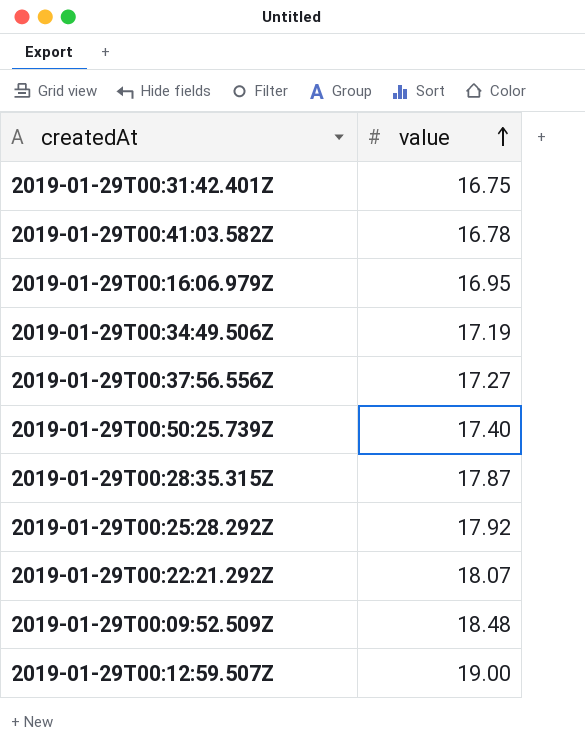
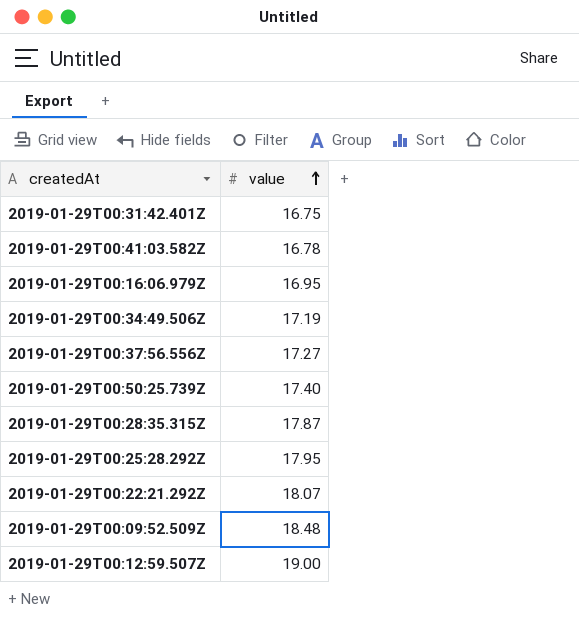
2019-01-29T00:25:28.292Z | value: 17.92 -> 17.95

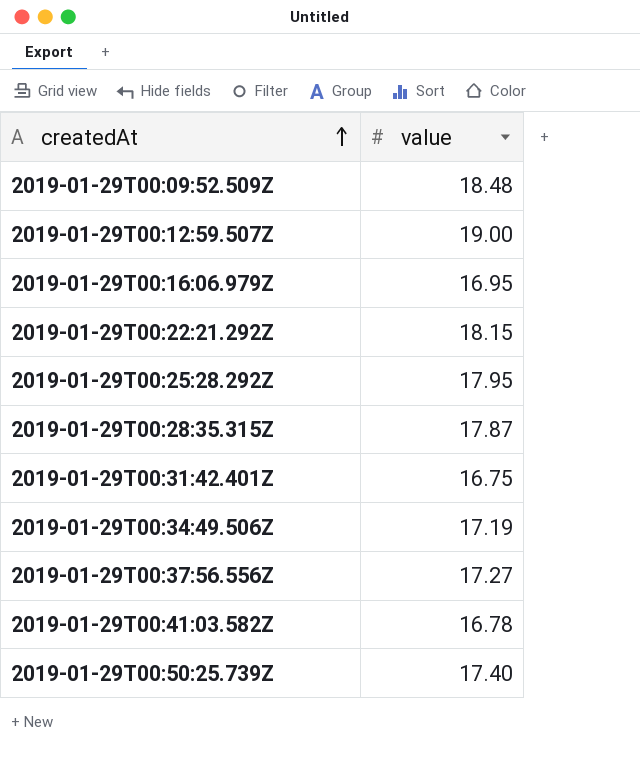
row order: value ascending -> createdAt ascending
2019-01-29T00:22:21.292Z | value: 18.07 -> 18.15

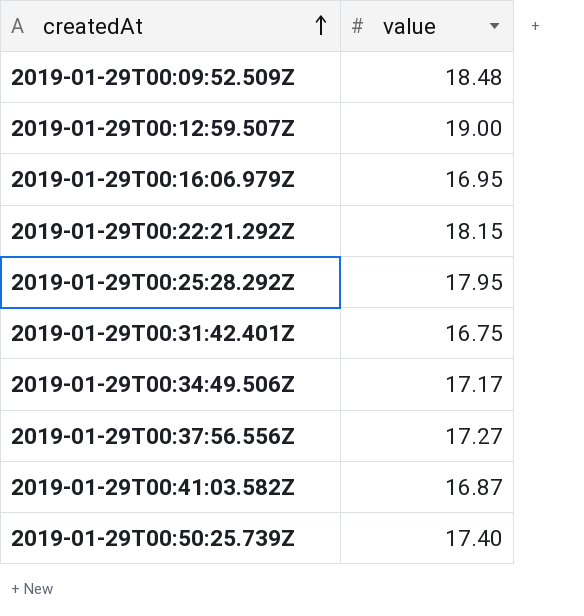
row 2019-01-29T00:28:35.315Z: 17.87 -> none
2019-01-29T00:34:49.506Z | value: 17.19 -> 17.17
2019-01-29T00:41:03.582Z | value: 16.78 -> 16.87

